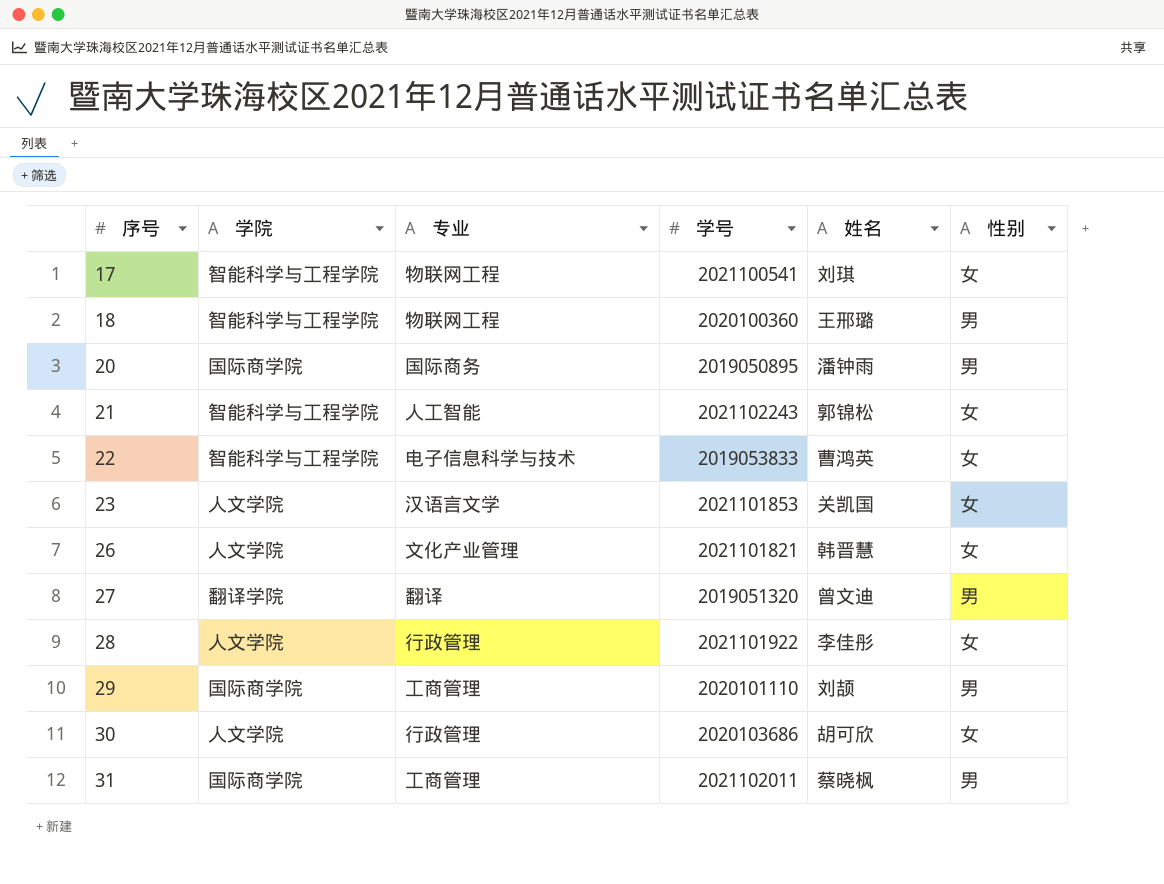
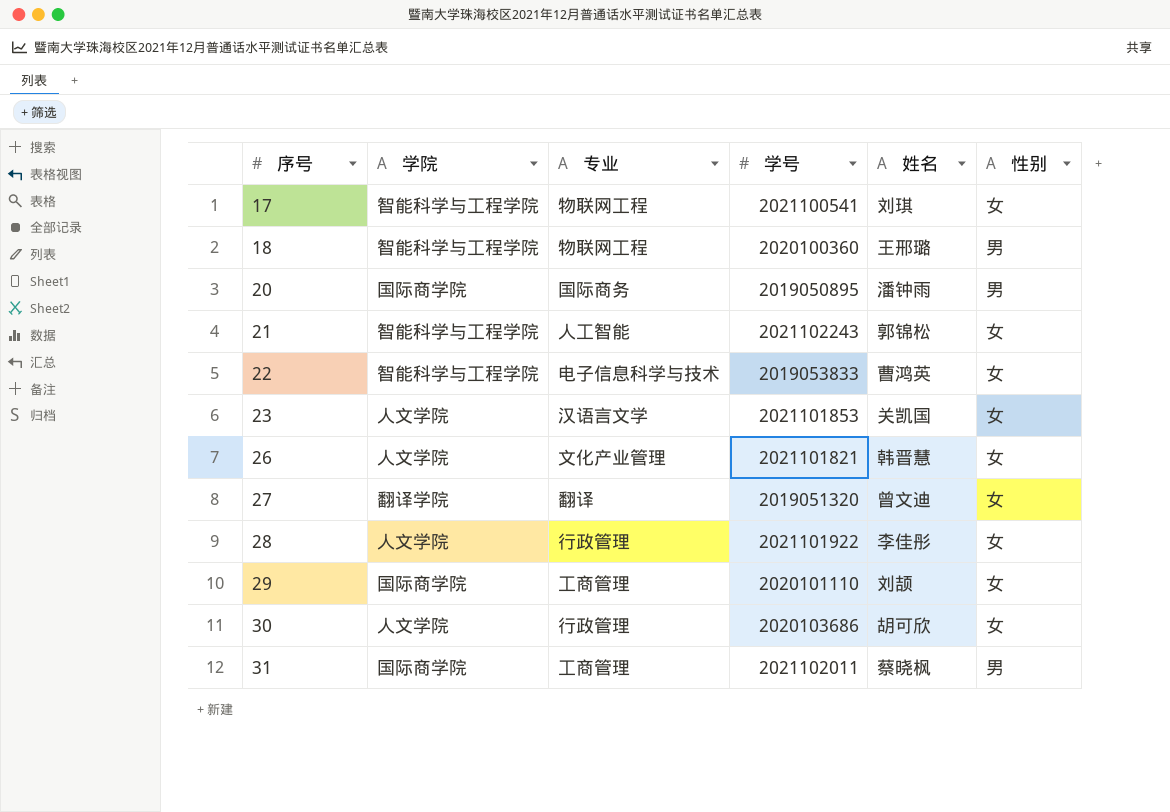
27 | 性别: 男 -> 女
29 | 性别: 男 -> 女

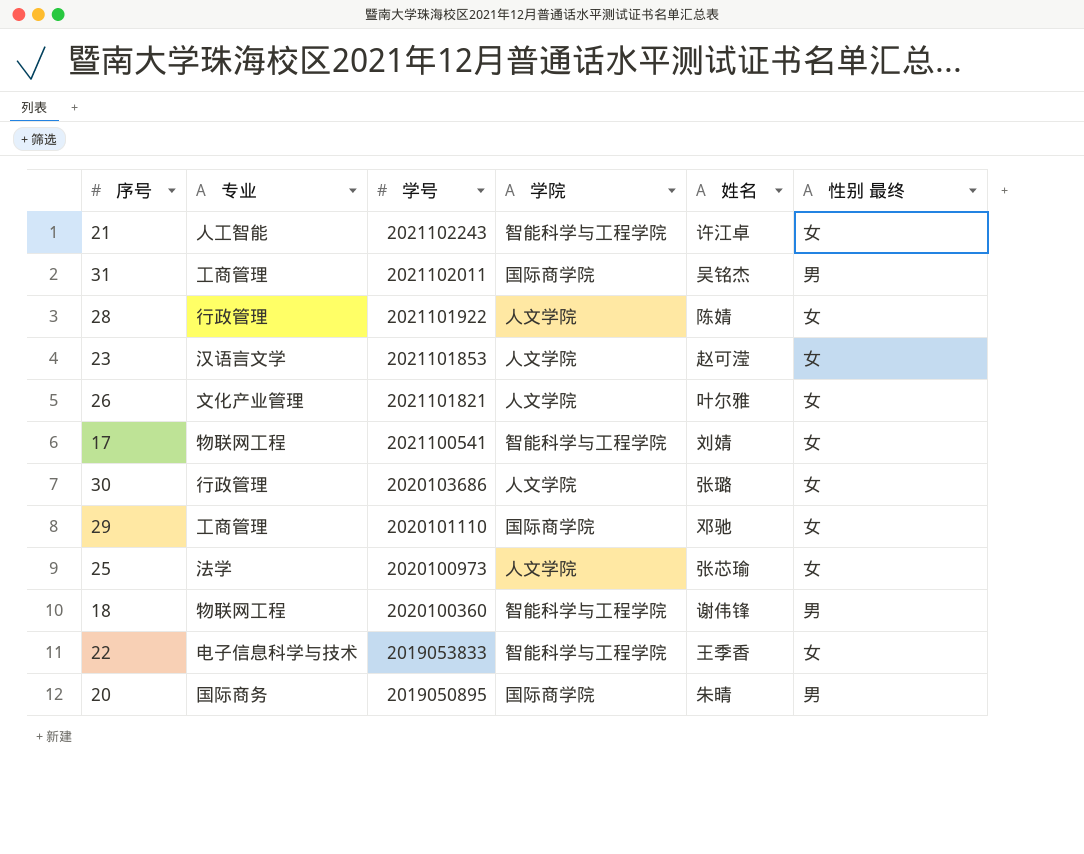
row order: 序号 ascending -> 学号 descending
column 学院 | position: 2 -> 4
column name: 性别 -> 性别 最终
row 27: 翻译学院 | 翻译 | 2019051320 | 曾文迪 | 女 -> none
21 | 姓名: 郭锦松 -> 许江卓
31 | 姓名: 蔡晓枫 -> 吴铭杰
28 | 姓名: 李佳彤 -> 陈婧
23 | 姓名: 关凯国 -> 赵可滢
26 | 姓名: 韩晋慧 -> 叶尔雅
17 | 姓名: 刘琪 -> 刘婧
30 | 姓名: 胡可欣 -> 张璐
29 | 姓名: 刘颉 -> 邓驰
row 25: none -> 法学 | 2020100973 | 人文学院 | 张芯瑜 | 女
18 | 姓名: 王邢璐 -> 谢伟锋
22 | 姓名: 曹鸿英 -> 王季香
20 | 姓名: 潘钟雨 -> 朱晴

